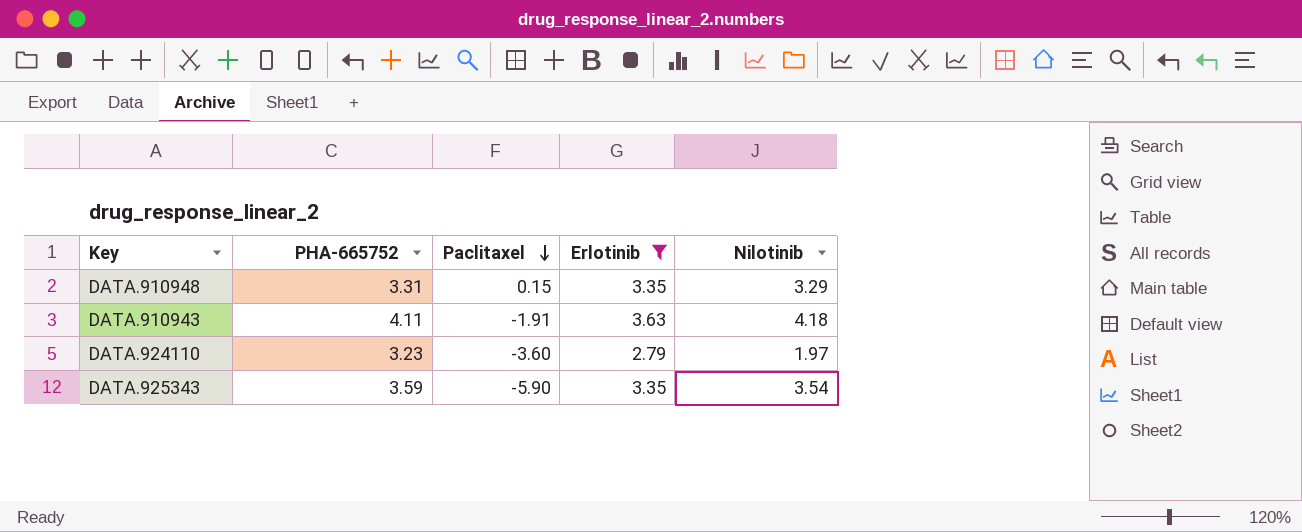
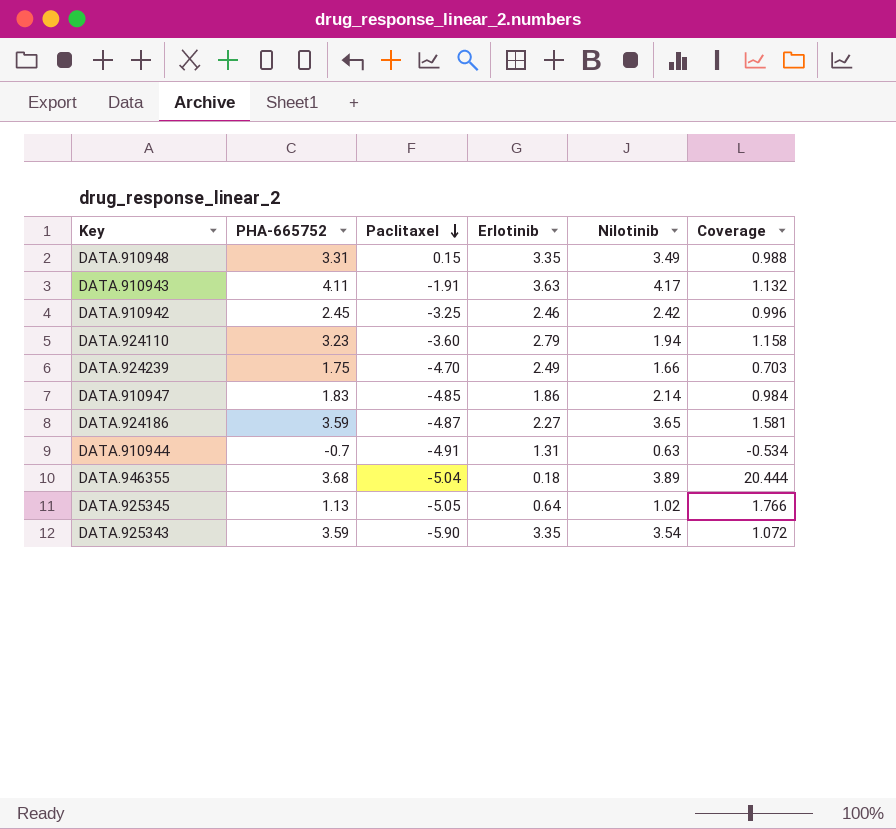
filter: Erlotinib >= 2.79 -> none
column Coverage | formula: none -> [PHA-665752] / [Erlotinib]
DATA.910948 | Nilotinib: 3.29 -> 3.49
DATA.910943 | Nilotinib: 4.18 -> 4.17
DATA.924110 | Nilotinib: 1.97 -> 1.94

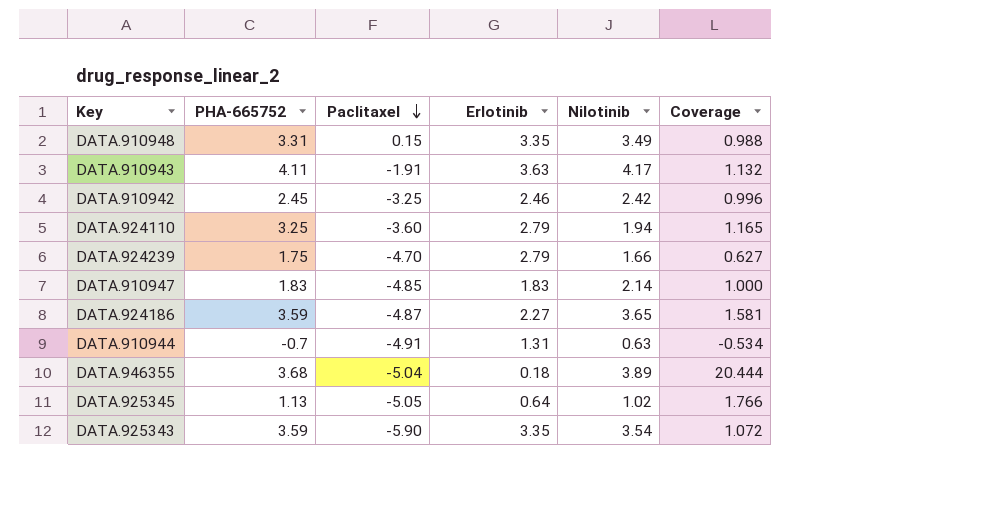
DATA.924110 | PHA-665752: 3.23 -> 3.25
DATA.924110 | Coverage: 1.158 -> 1.165
DATA.924239 | Erlotinib: 2.49 -> 2.79
DATA.924239 | Coverage: 0.703 -> 0.627
DATA.910947 | Erlotinib: 1.86 -> 1.83
DATA.910947 | Coverage: 0.984 -> 1.000

